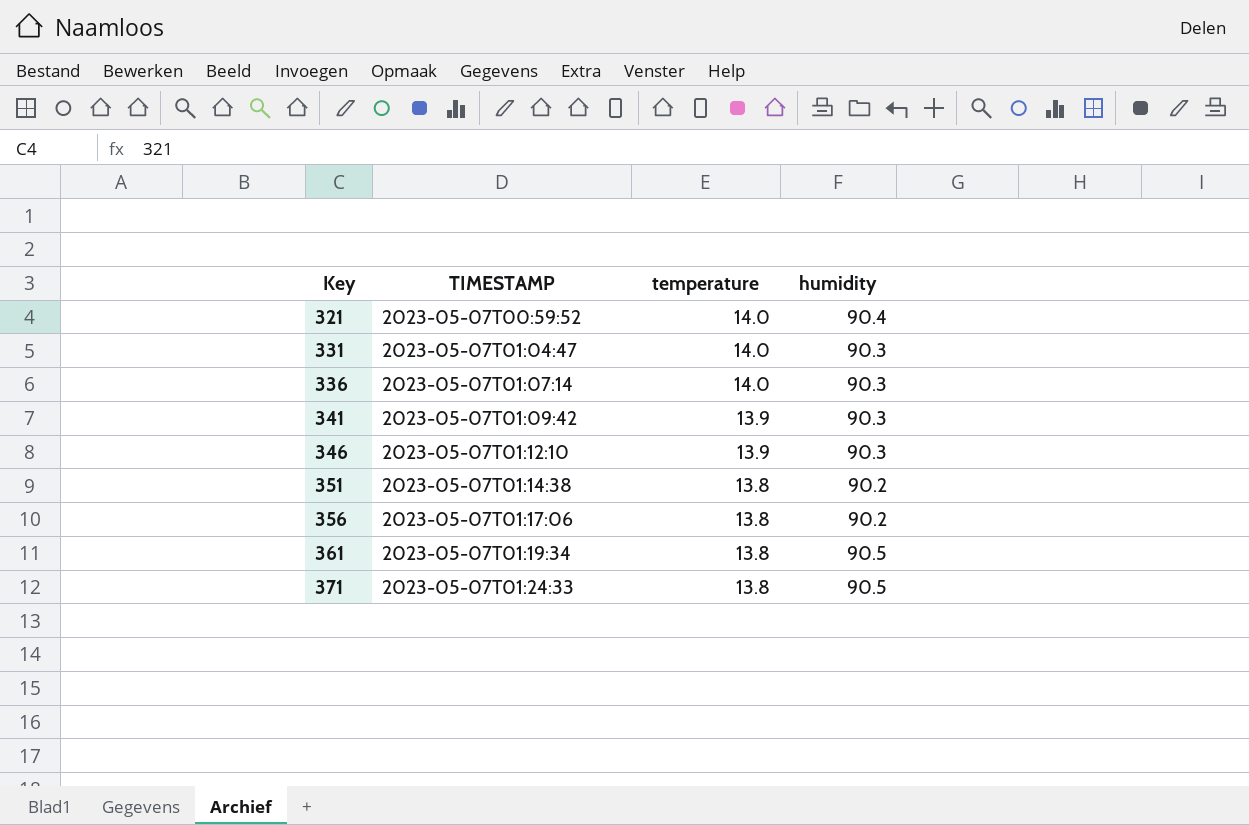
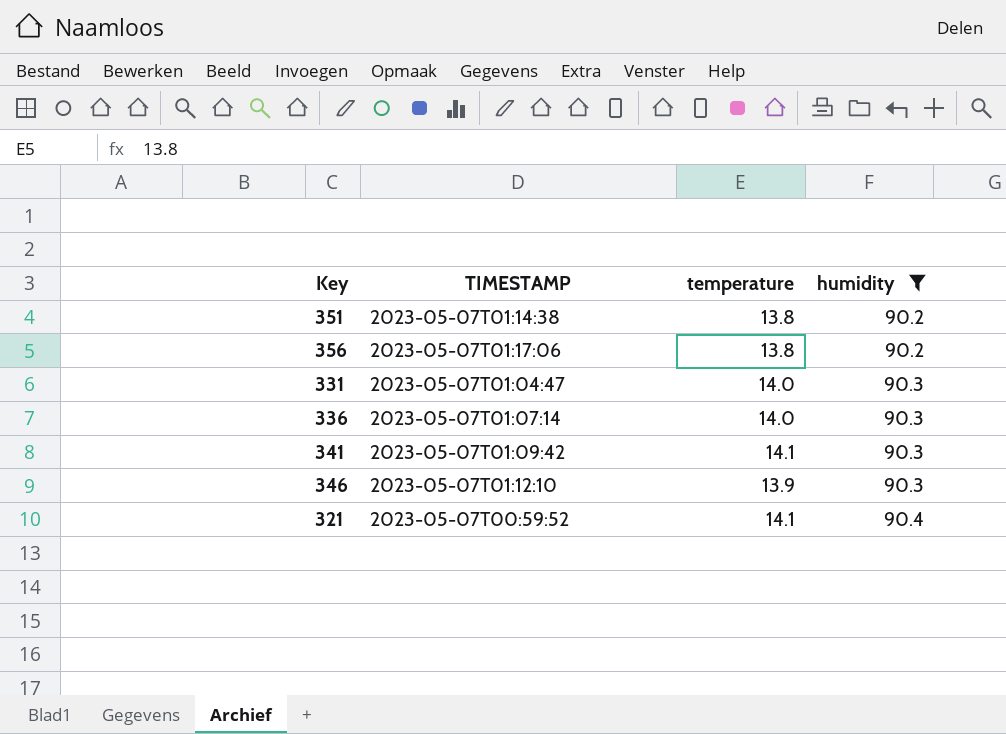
filter: none -> humidity != 90.5
row order: Key ascending -> humidity ascending
341 | temperature: 13.9 -> 14.1
321 | temperature: 14.0 -> 14.1

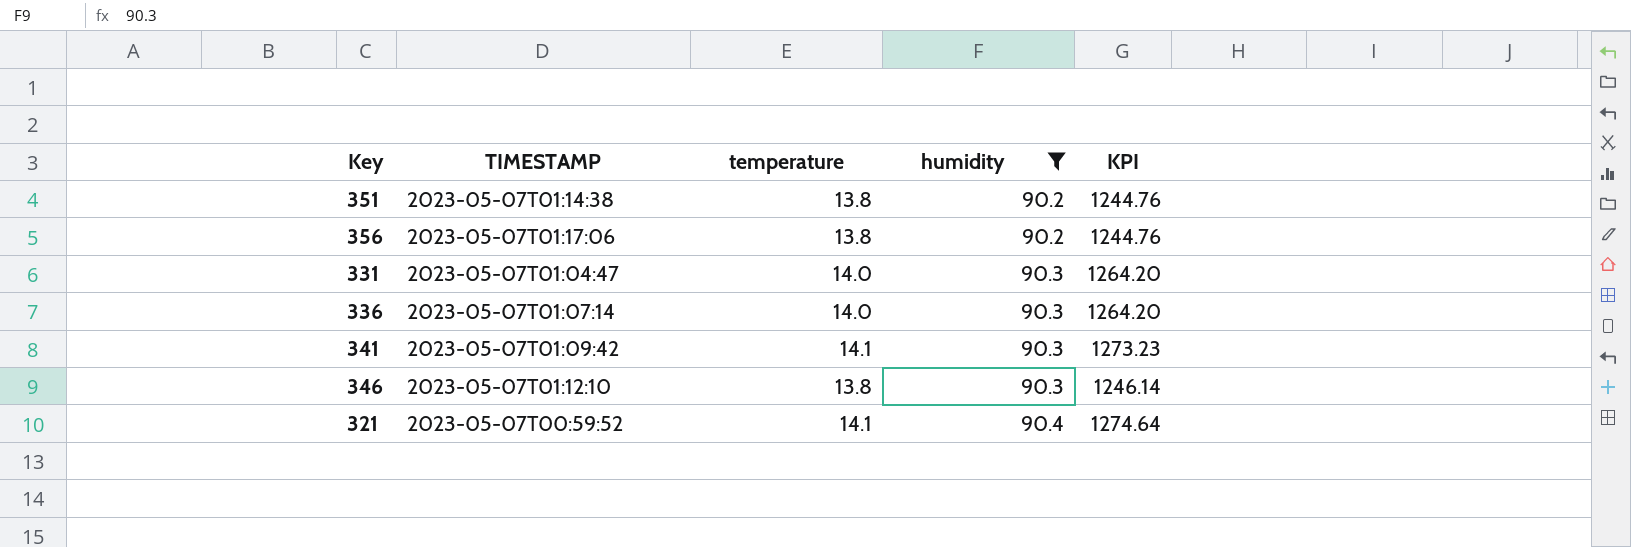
column KPI | formula: none -> [temperature] * [humidity]
346 | temperature: 13.9 -> 13.8

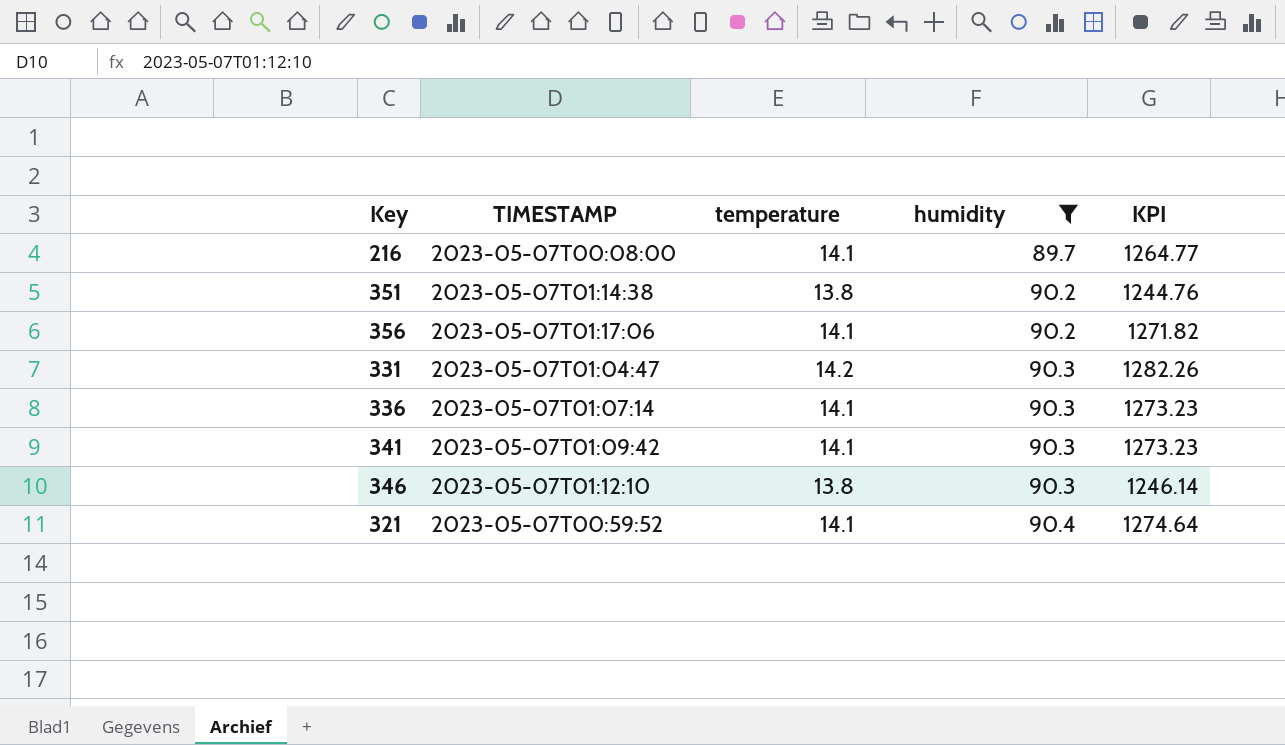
row 216: none -> 2023-05-07T00:08:00 | 14.1 | 89.7 | 1264.77
356 | temperature: 13.8 -> 14.1
356 | KPI: 1244.76 -> 1271.82
331 | temperature: 14.0 -> 14.2
331 | KPI: 1264.20 -> 1282.26
336 | temperature: 14.0 -> 14.1
336 | KPI: 1264.20 -> 1273.23

